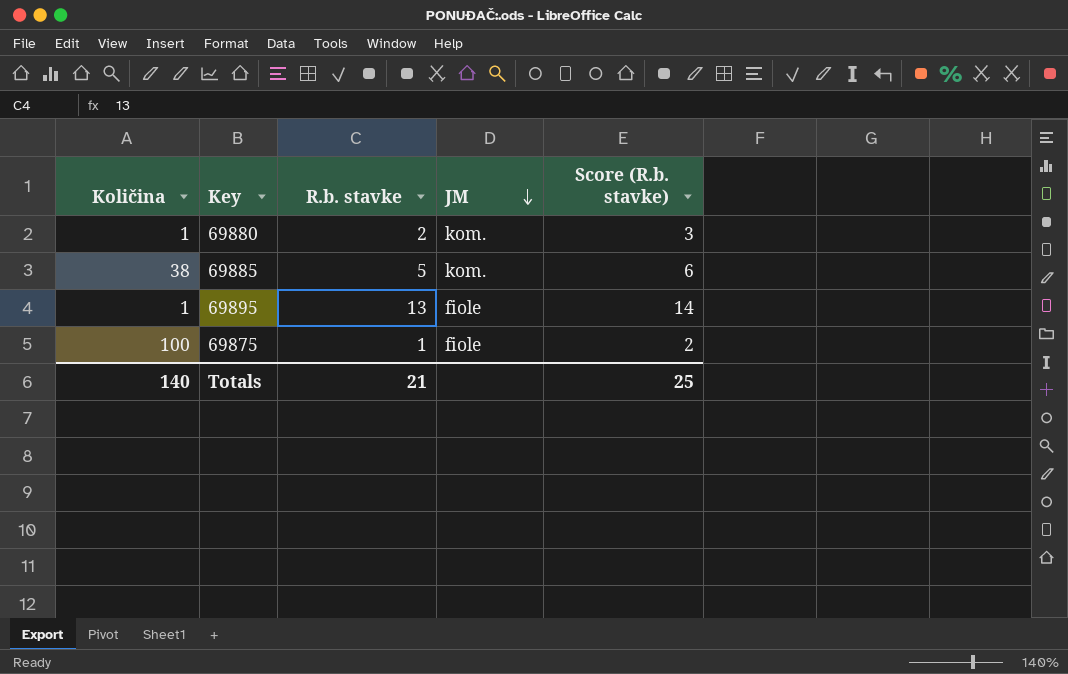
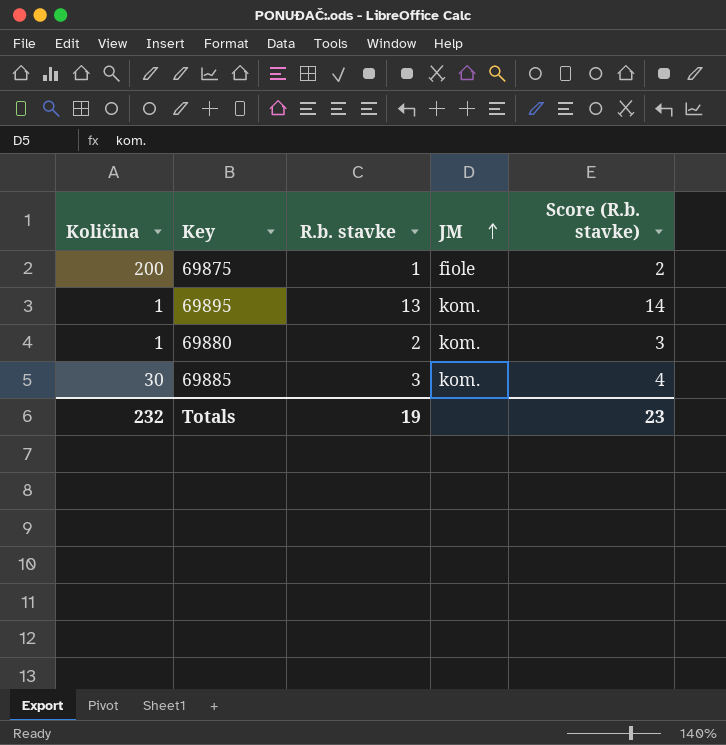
row order: JM descending -> JM ascending
69875 | Količina: 100 -> 200
69895 | JM: fiole -> kom.
69885 | Količina: 38 -> 30
69885 | R.b. stavke: 5 -> 3
69885 | Score (R.b. stavke): 6 -> 4
Totals | Količina: 140 -> 232
Totals | R.b. stavke: 21 -> 19
Totals | Score (R.b. stavke): 25 -> 23

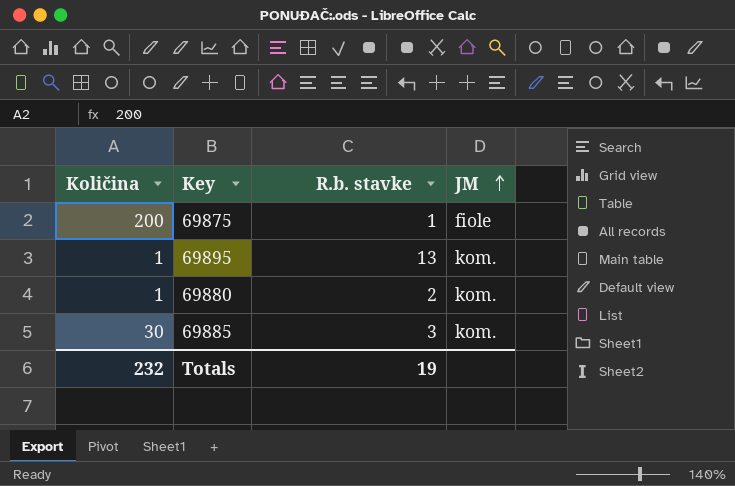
column Score (R.b. stavke) | formula: [R.b. stavke] + 1 -> none

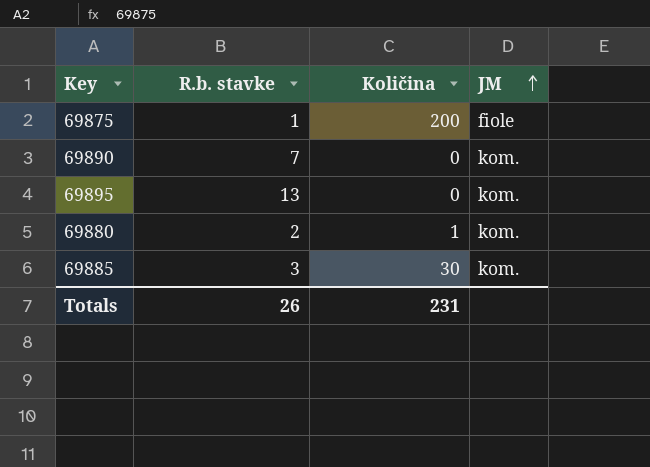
column Količina | position: 1 -> 3
row 69890: none -> 7 | 0 | kom.
69895 | Količina: 1 -> 0
Totals | R.b. stavke: 19 -> 26
Totals | Količina: 232 -> 231

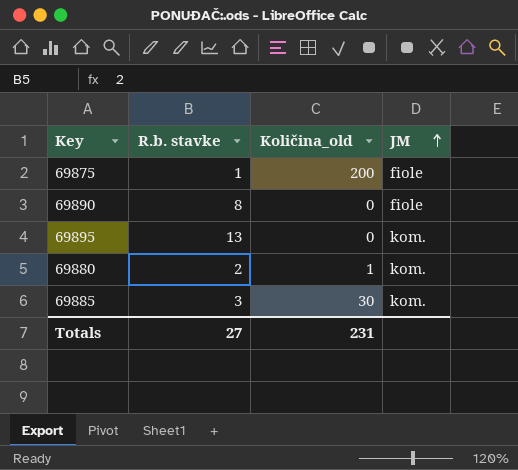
column name: Količina -> Količina_old
69890 | R.b. stavke: 7 -> 8
69890 | JM: kom. -> fiole
Totals | R.b. stavke: 26 -> 27

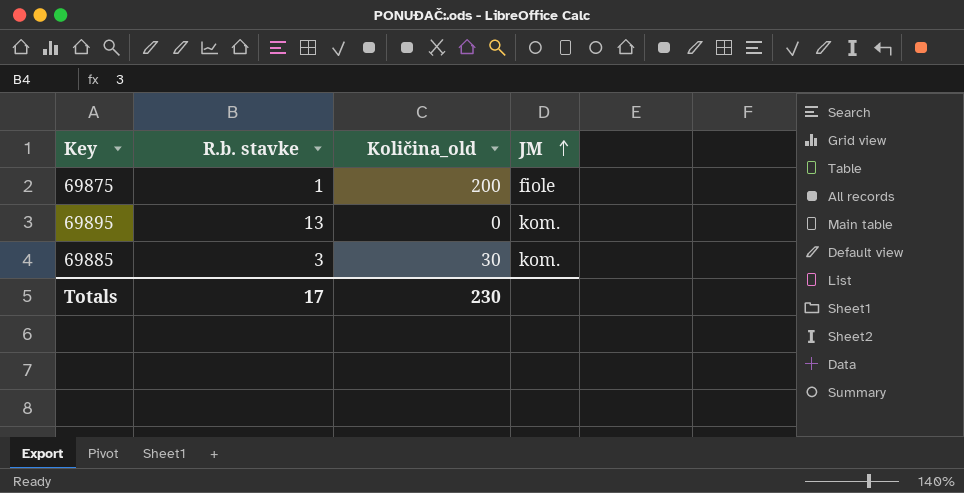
row 69890: 8 | 0 | fiole -> none
row 69880: 2 | 1 | kom. -> none
Totals | R.b. stavke: 27 -> 17
Totals | Količina_old: 231 -> 230

